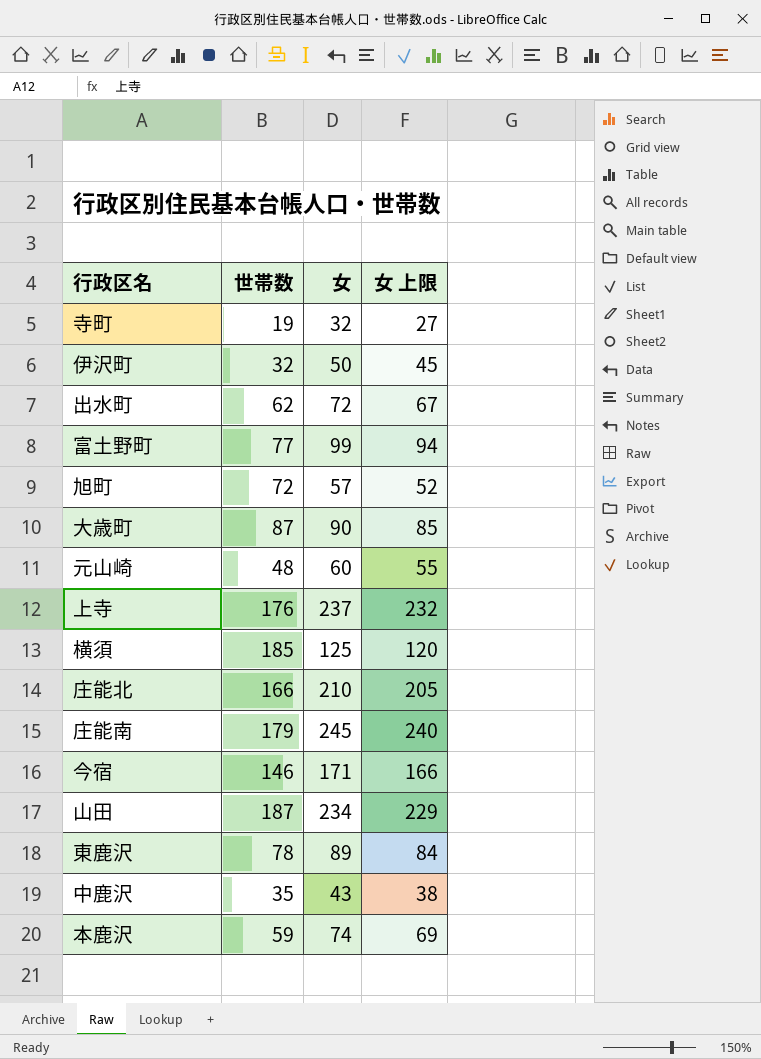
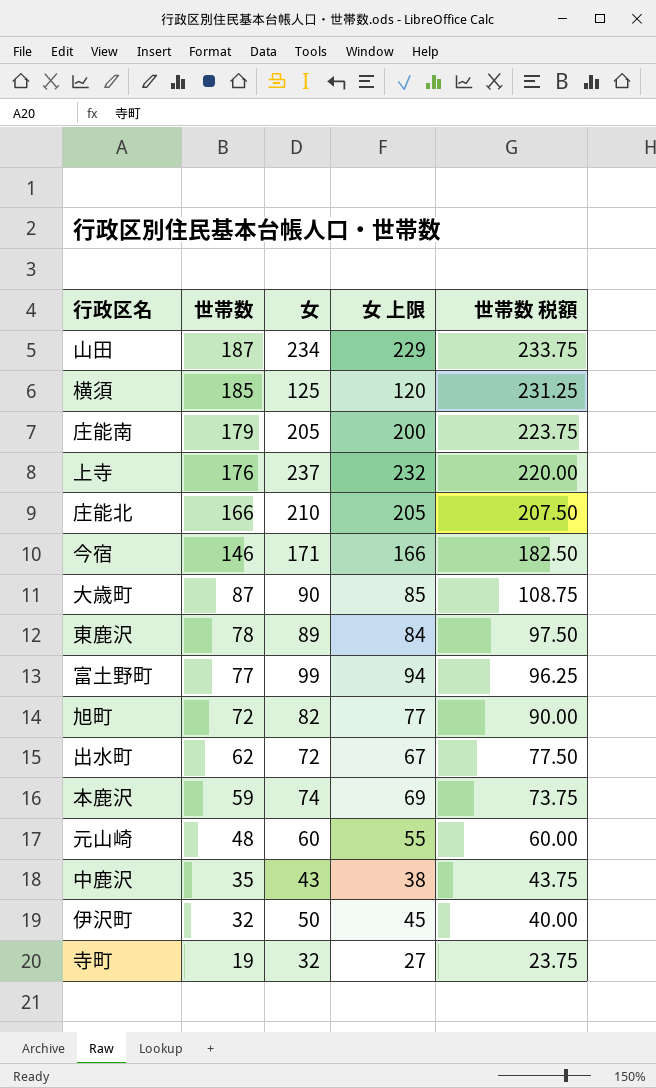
row order: none -> 世帯数 descending
column 世帯数 税額 | formula: none -> [世帯数] * 1.25
庄能南 | 女: 245 -> 205
庄能南 | 女 上限: 240 -> 200
旭町 | 女: 57 -> 82
旭町 | 女 上限: 52 -> 77

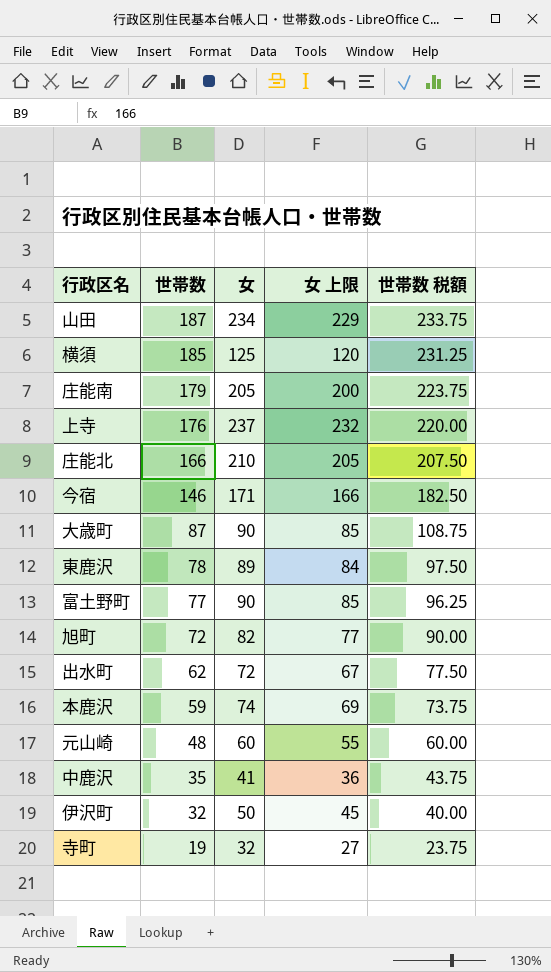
富土野町 | 女: 99 -> 90
富土野町 | 女 上限: 94 -> 85
中鹿沢 | 女: 43 -> 41
中鹿沢 | 女 上限: 38 -> 36

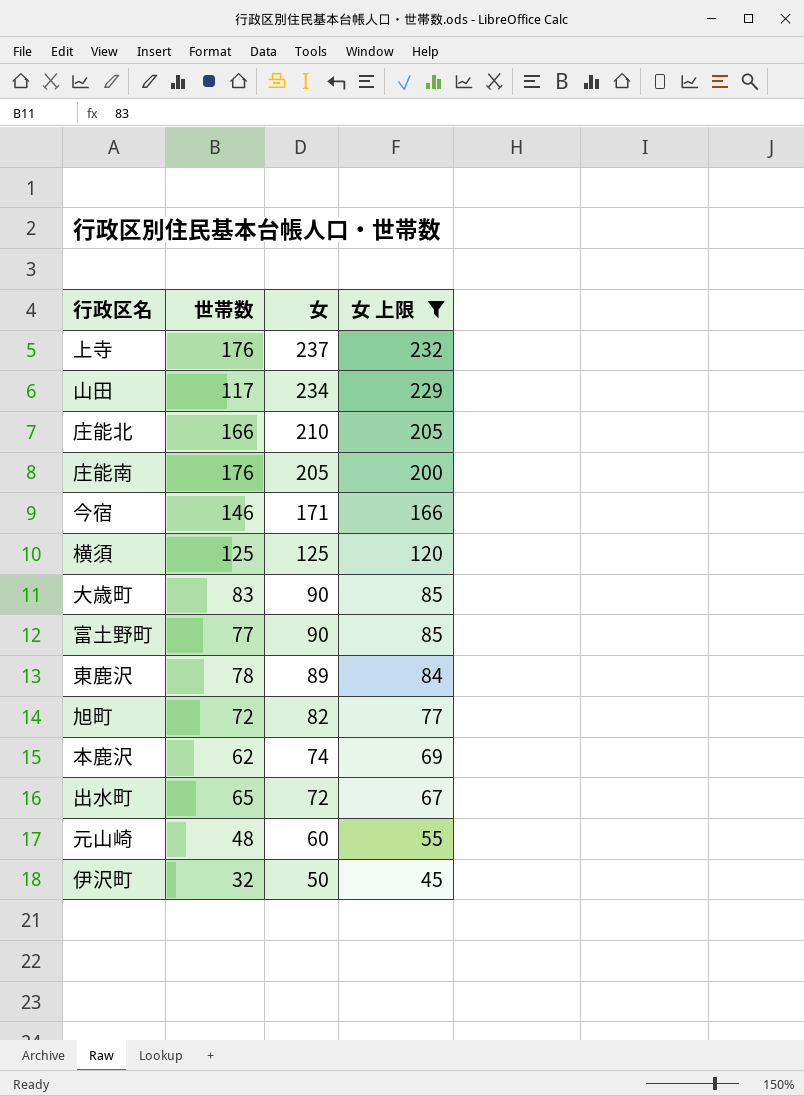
filter: none -> 女 上限 >= 45
row order: 世帯数 descending -> 女 descending
column 世帯数 税額 | formula: [世帯数] * 1.25 -> none
山田 | 世帯数: 187 -> 117
庄能南 | 世帯数: 179 -> 176
横須 | 世帯数: 185 -> 125
大歳町 | 世帯数: 87 -> 83
本鹿沢 | 世帯数: 59 -> 62
出水町 | 世帯数: 62 -> 65

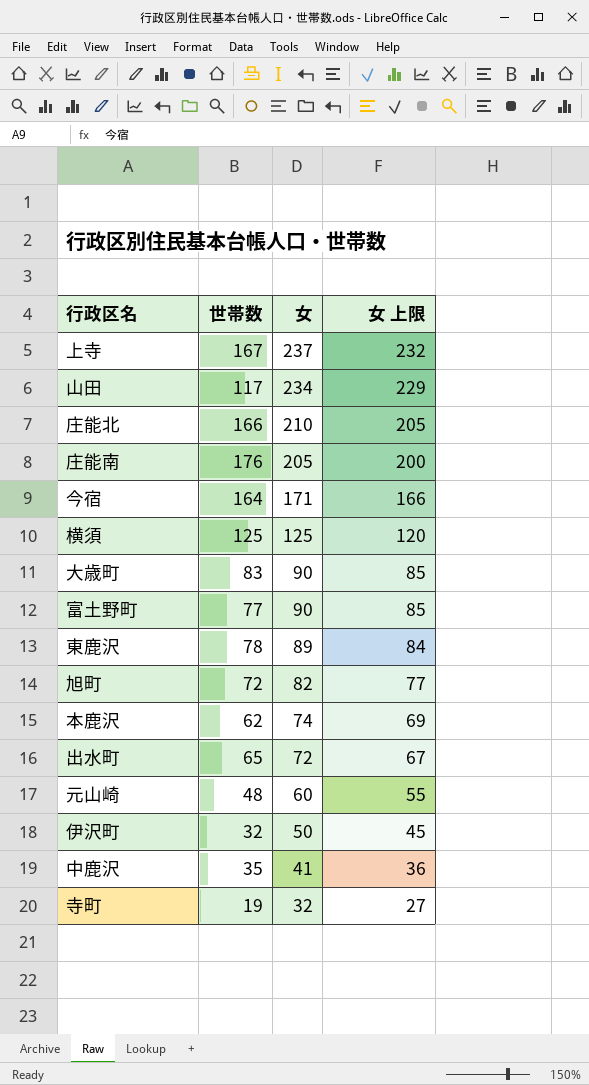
filter: 女 上限 >= 45 -> none
上寺 | 世帯数: 176 -> 167
今宿 | 世帯数: 146 -> 164

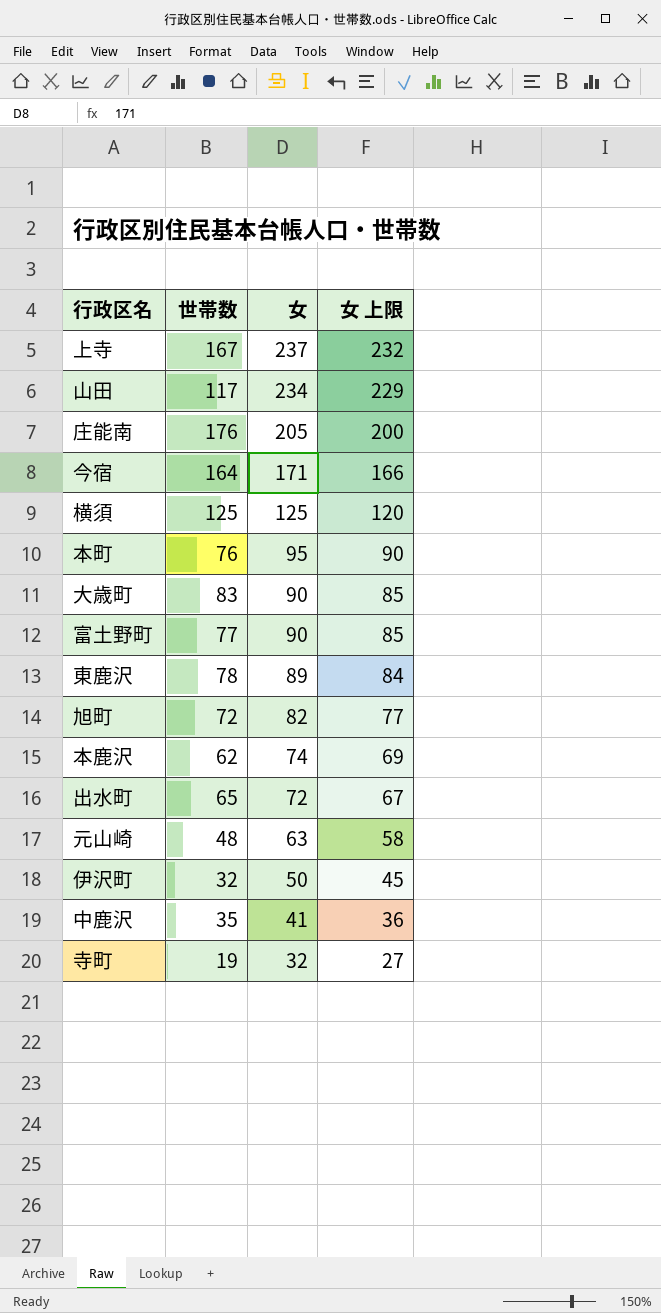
row 庄能北: 166 | 210 | 205 -> none
row 本町: none -> 76 | 95 | 90
元山崎 | 女: 60 -> 63
元山崎 | 女 上限: 55 -> 58

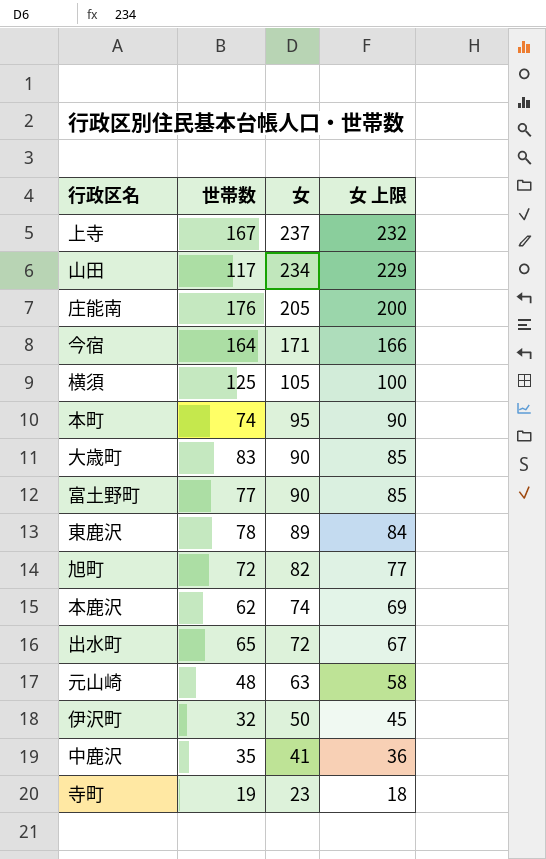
横須 | 女: 125 -> 105
横須 | 女 上限: 120 -> 100
本町 | 世帯数: 76 -> 74
寺町 | 女: 32 -> 23
寺町 | 女 上限: 27 -> 18

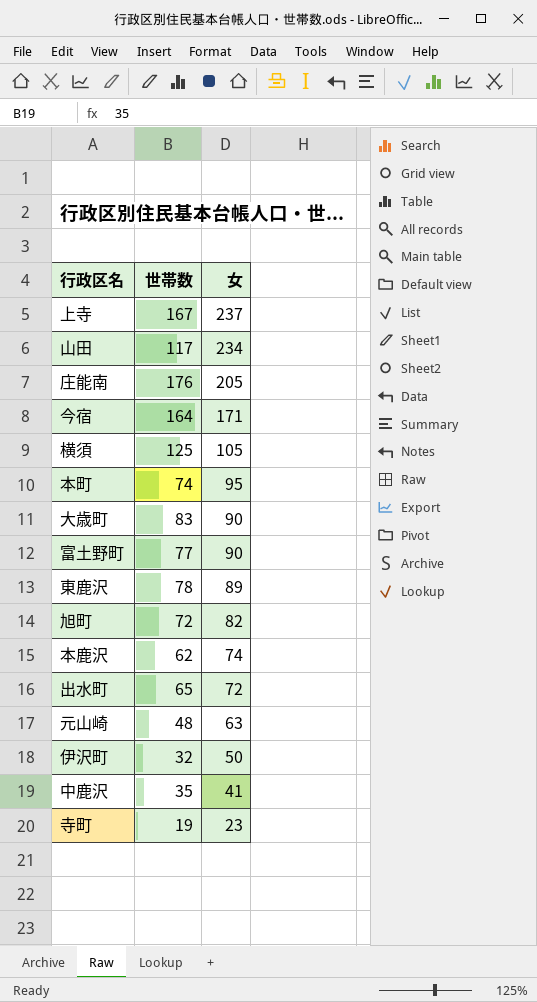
column 女 上限 | formula: [女] - 5 -> none

